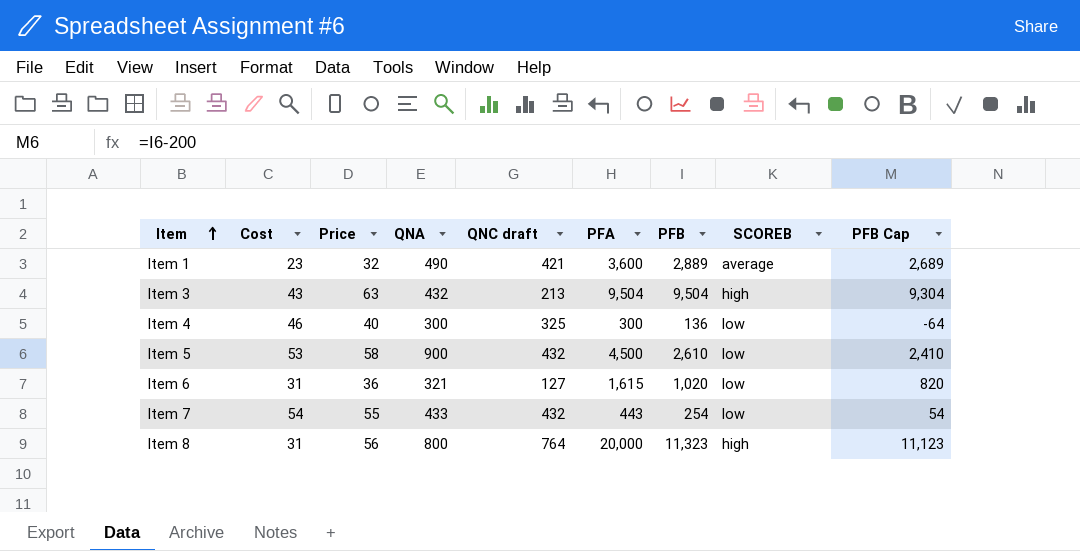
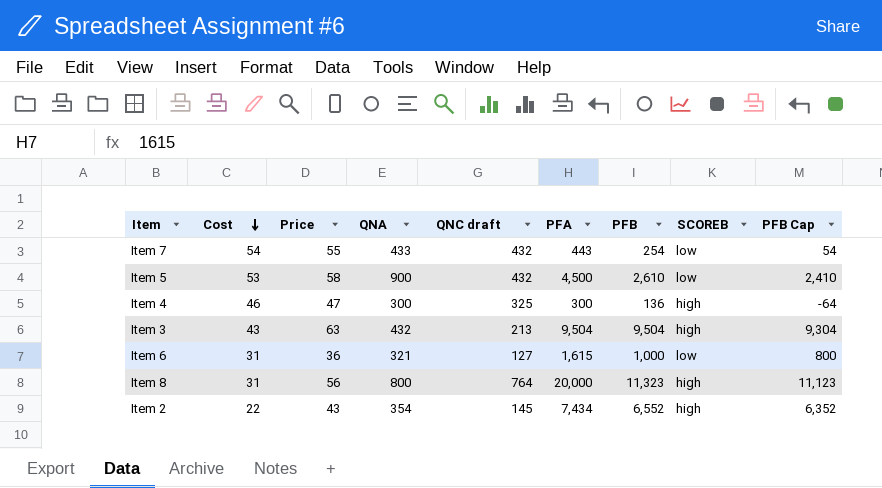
row order: Item ascending -> Cost descending
row Item 1: 23 | 32 | 490 | 421 | 3,600 | 2,889 | average | 2,689 -> none
Item 4 | Price: 40 -> 47
Item 4 | SCOREB: low -> high
Item 6 | PFB: 1,020 -> 1,000
Item 6 | PFB Cap: 820 -> 800
row Item 2: none -> 22 | 43 | 354 | 145 | 7,434 | 6,552 | high | 6,352

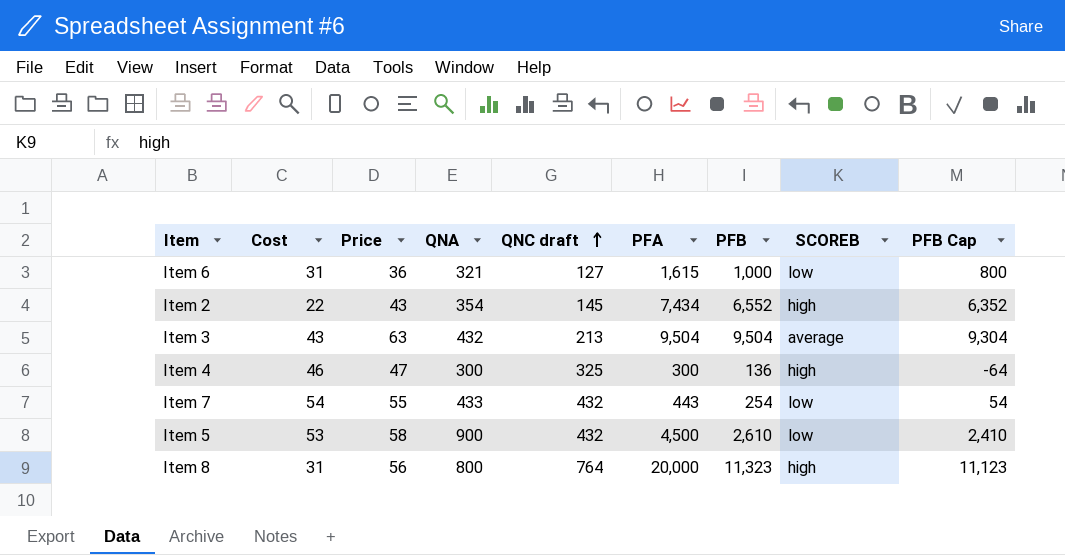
row order: Cost descending -> QNC draft ascending
Item 3 | SCOREB: high -> average

